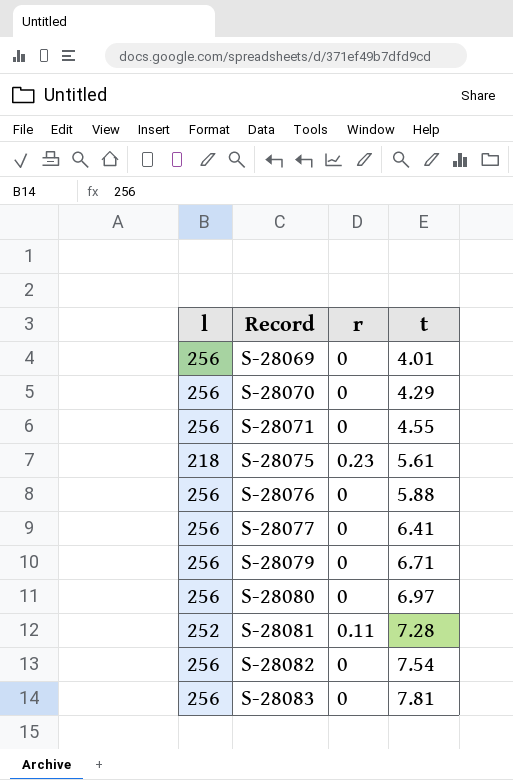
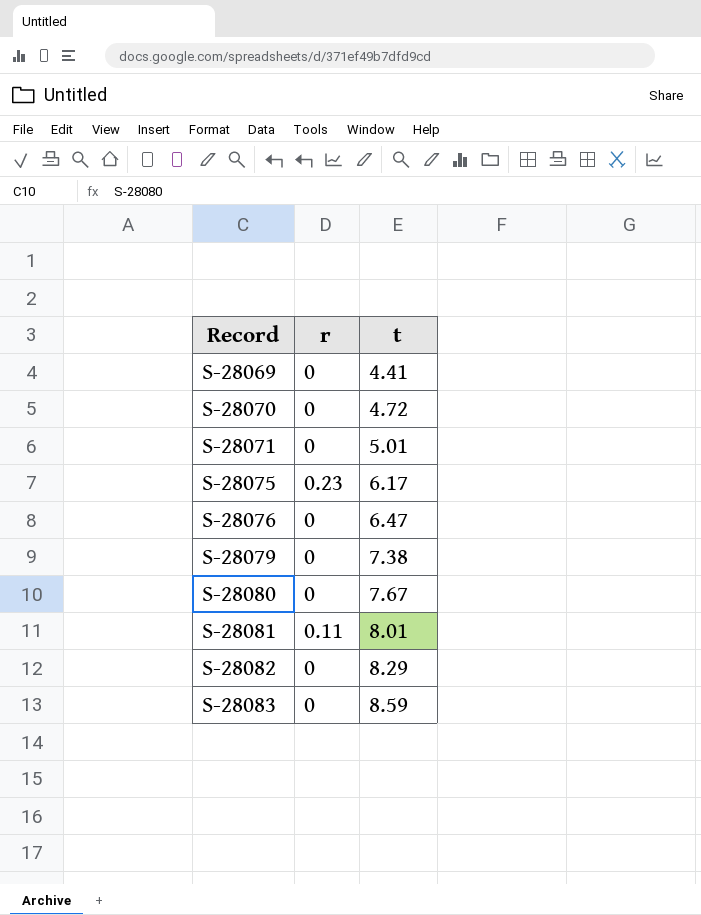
column l | position: 1 -> none
row S-28077: 256 | 0 | 6.41 -> none
S-28069 | t: 4.01 -> 4.41
S-28070 | t: 4.29 -> 4.72
S-28071 | t: 4.55 -> 5.01
S-28075 | t: 5.61 -> 6.17
S-28076 | t: 5.88 -> 6.47
S-28079 | t: 6.71 -> 7.38
S-28080 | t: 6.97 -> 7.67
S-28081 | t: 7.28 -> 8.01
S-28082 | t: 7.54 -> 8.29
S-28083 | t: 7.81 -> 8.59

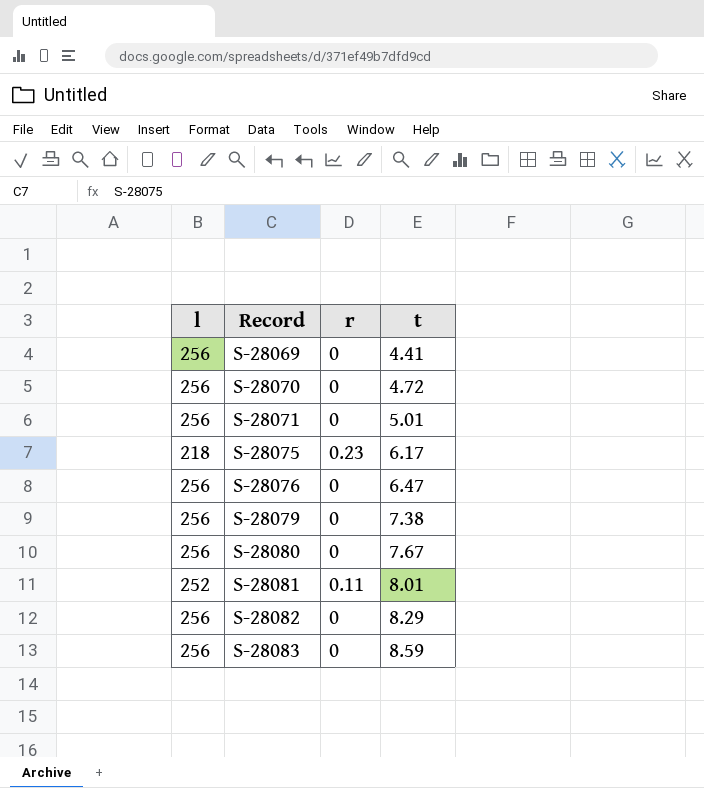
column l | position: none -> 1

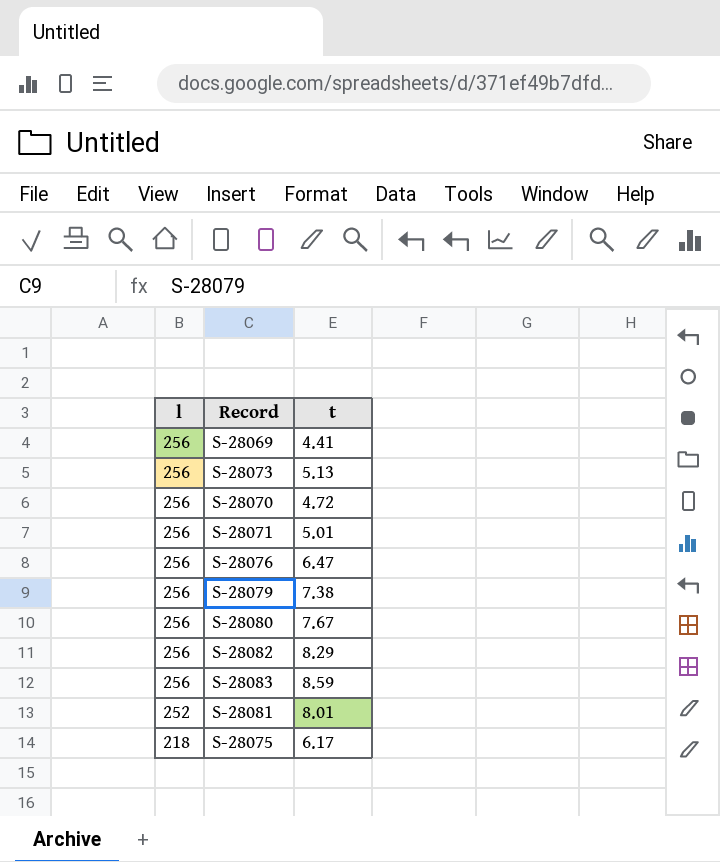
row order: Record ascending -> l descending
column r | position: 3 -> none
row S-28073: none -> 256 | 5.13

